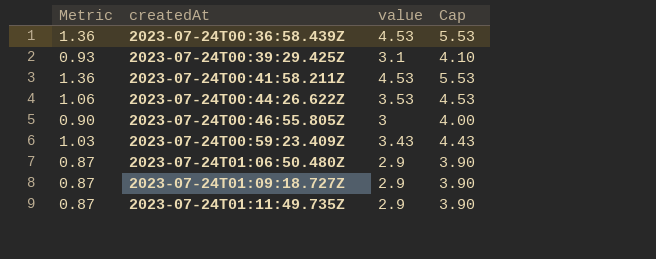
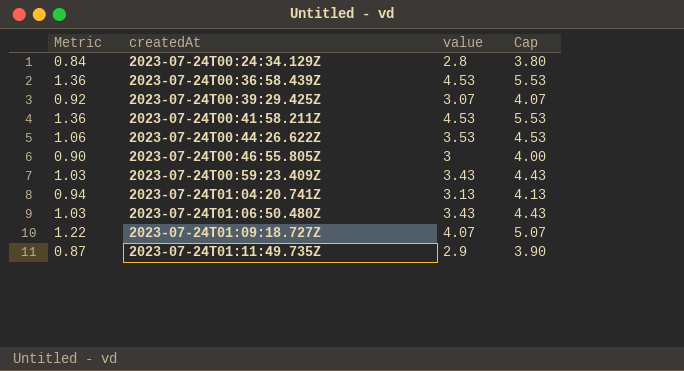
row 2023-07-24T00:24:34.129Z: none -> 0.84 | 2.8 | 3.80
2023-07-24T00:39:29.425Z | Metric: 0.93 -> 0.92
2023-07-24T00:39:29.425Z | value: 3.1 -> 3.07
2023-07-24T00:39:29.425Z | Cap: 4.10 -> 4.07
row 2023-07-24T01:04:20.741Z: none -> 0.94 | 3.13 | 4.13
2023-07-24T01:06:50.480Z | Metric: 0.87 -> 1.03
2023-07-24T01:06:50.480Z | value: 2.9 -> 3.43
2023-07-24T01:06:50.480Z | Cap: 3.90 -> 4.43
2023-07-24T01:09:18.727Z | Metric: 0.87 -> 1.22
2023-07-24T01:09:18.727Z | value: 2.9 -> 4.07
2023-07-24T01:09:18.727Z | Cap: 3.90 -> 5.07

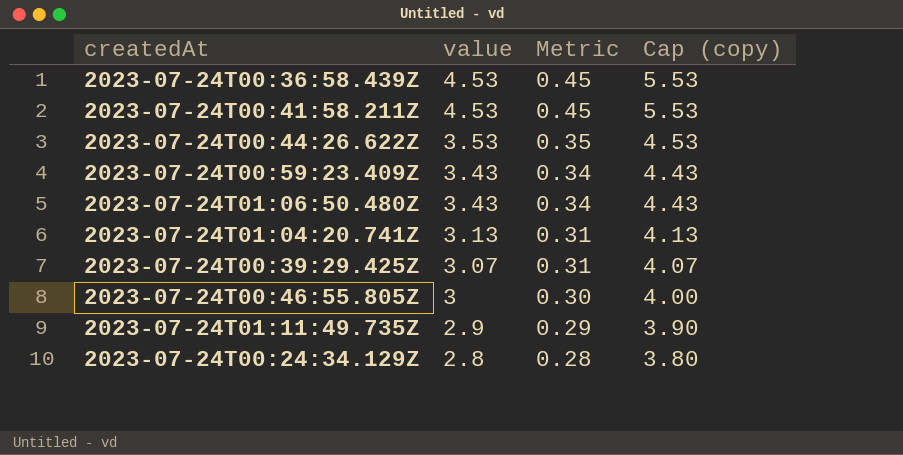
row order: createdAt ascending -> value descending
column Metric | formula: [value] * 0.3 -> [value] * 0.1
column Metric | position: 1 -> 3
column name: Cap -> Cap (copy)
row 2023-07-24T01:09:18.727Z: 1.22 | 4.07 | 5.07 -> none

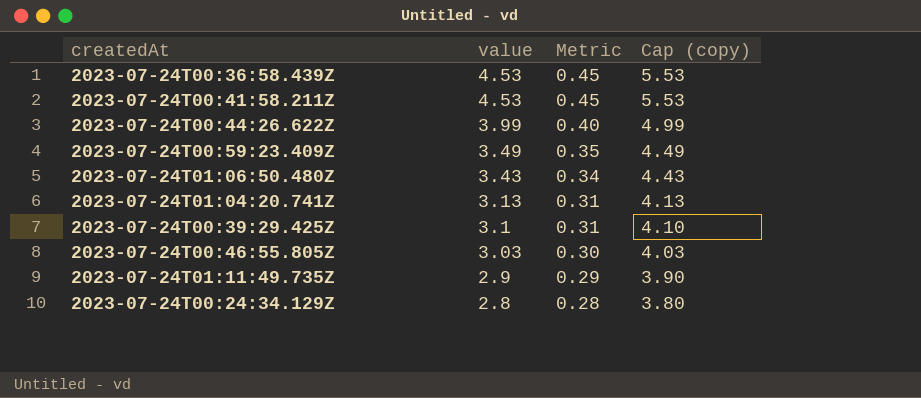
2023-07-24T00:44:26.622Z | value: 3.53 -> 3.99
2023-07-24T00:44:26.622Z | Metric: 0.35 -> 0.40
2023-07-24T00:44:26.622Z | Cap (copy): 4.53 -> 4.99
2023-07-24T00:59:23.409Z | value: 3.43 -> 3.49
2023-07-24T00:59:23.409Z | Metric: 0.34 -> 0.35
2023-07-24T00:59:23.409Z | Cap (copy): 4.43 -> 4.49
2023-07-24T00:39:29.425Z | value: 3.07 -> 3.1
2023-07-24T00:39:29.425Z | Cap (copy): 4.07 -> 4.10
2023-07-24T00:46:55.805Z | value: 3 -> 3.03
2023-07-24T00:46:55.805Z | Cap (copy): 4.00 -> 4.03

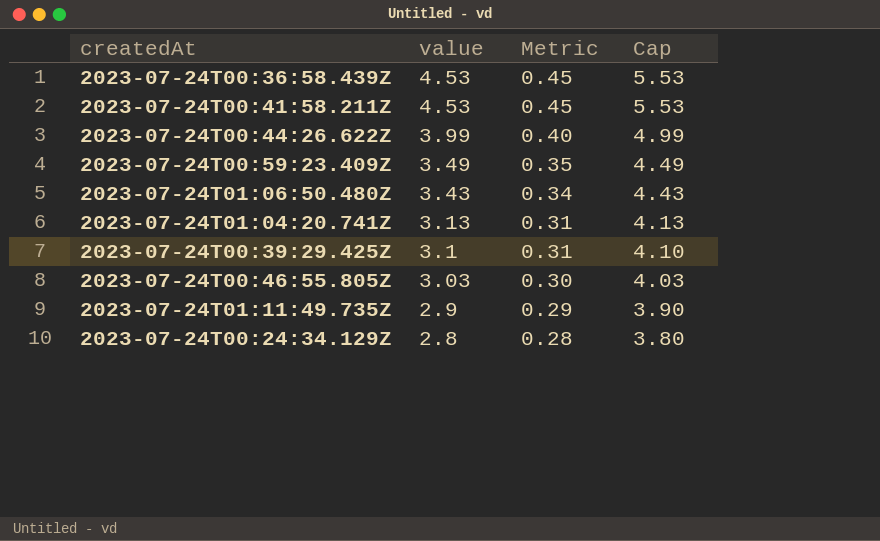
column name: Cap (copy) -> Cap

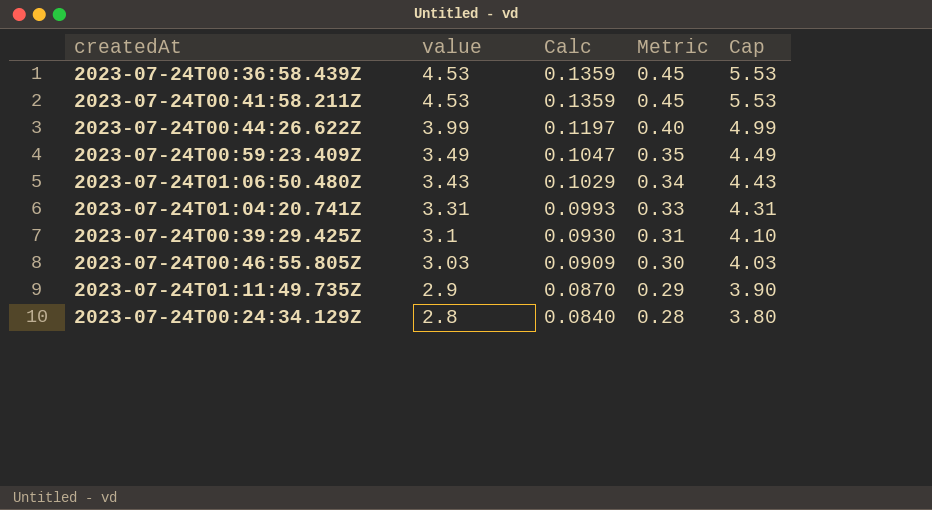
column Calc | formula: none -> [value] * 0.03
2023-07-24T01:04:20.741Z | value: 3.13 -> 3.31
2023-07-24T01:04:20.741Z | Metric: 0.31 -> 0.33
2023-07-24T01:04:20.741Z | Cap: 4.13 -> 4.31

